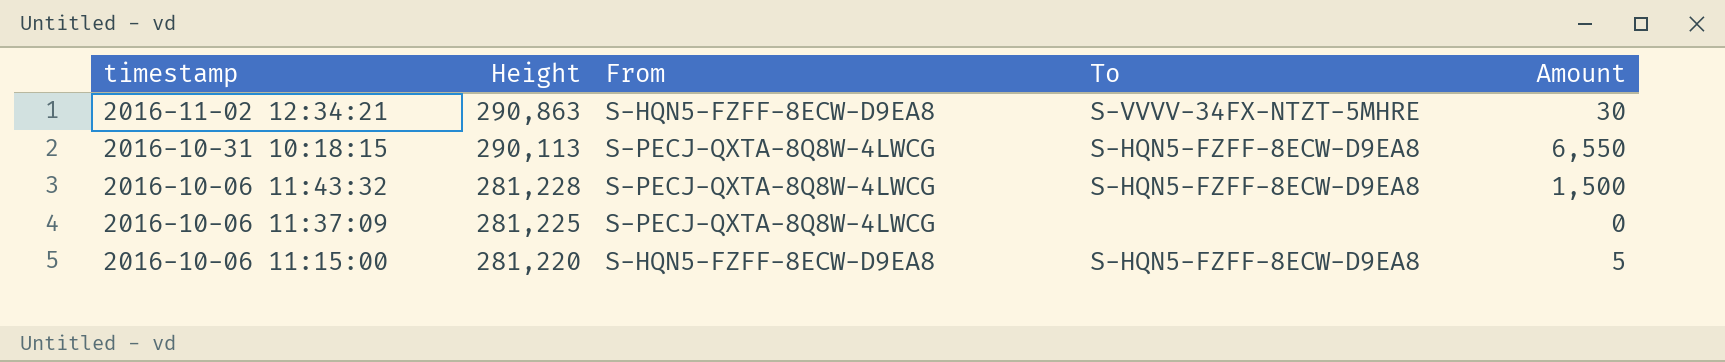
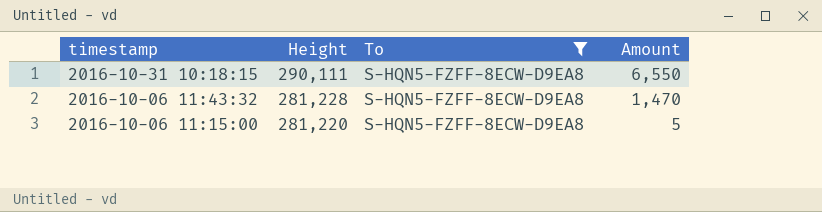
filter: none -> To = S-HQN5-FZFF-8ECW-D9EA8
column From | position: 3 -> none
2016-10-31 10:18:15 | Height: 290,113 -> 290,111
2016-10-06 11:43:32 | Amount: 1,500 -> 1,470

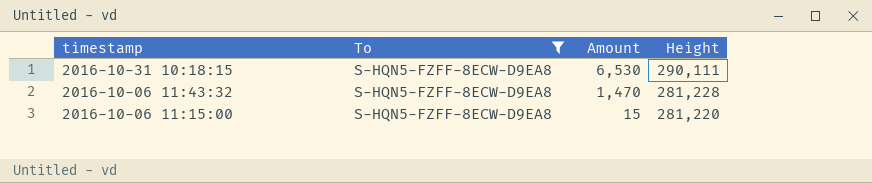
column Height | position: 2 -> 4
2016-10-31 10:18:15 | Amount: 6,550 -> 6,530
2016-10-06 11:15:00 | Amount: 5 -> 15

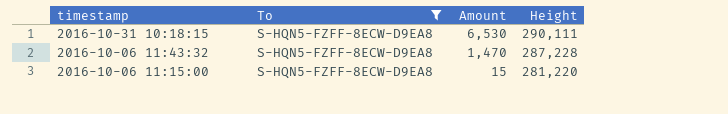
2016-10-06 11:43:32 | Height: 281,228 -> 287,228

